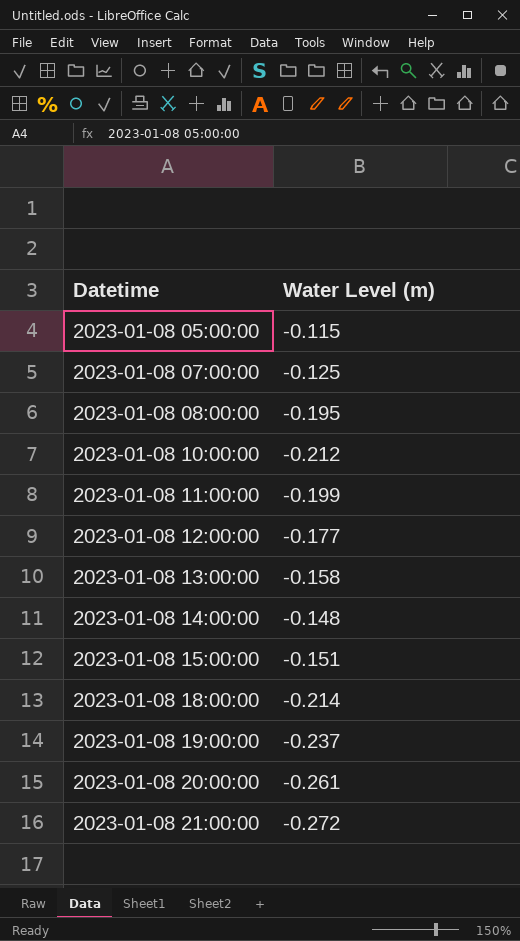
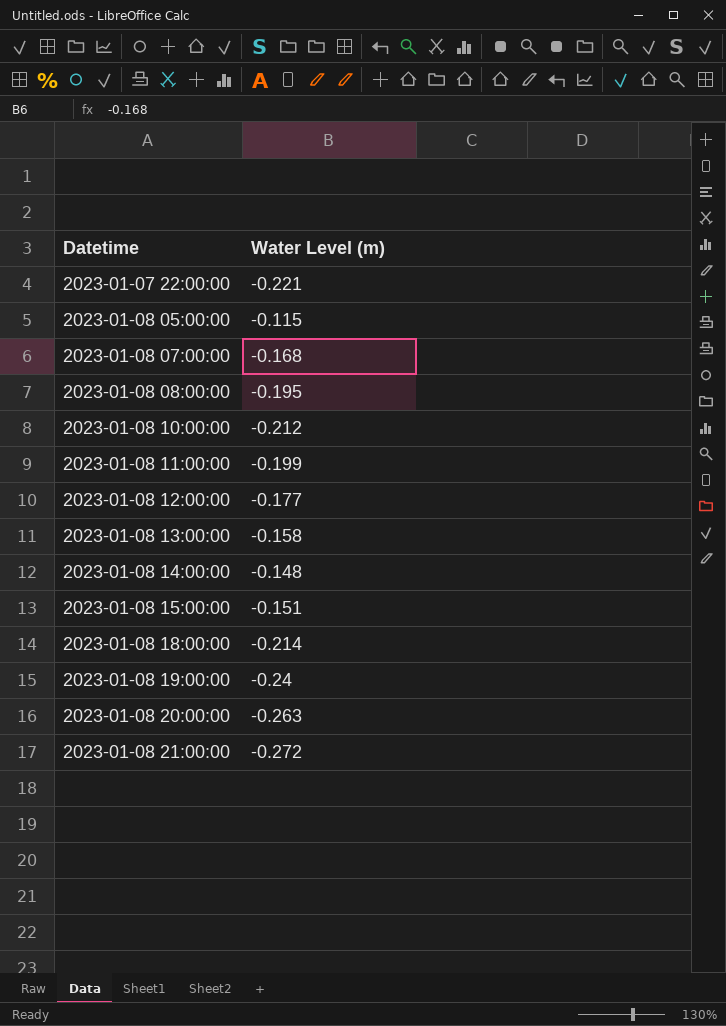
row 2023-01-07 22:00:00: none -> -0.221
2023-01-08 07:00:00 | Water Level (m): -0.125 -> -0.168
2023-01-08 19:00:00 | Water Level (m): -0.237 -> -0.24
2023-01-08 20:00:00 | Water Level (m): -0.261 -> -0.263

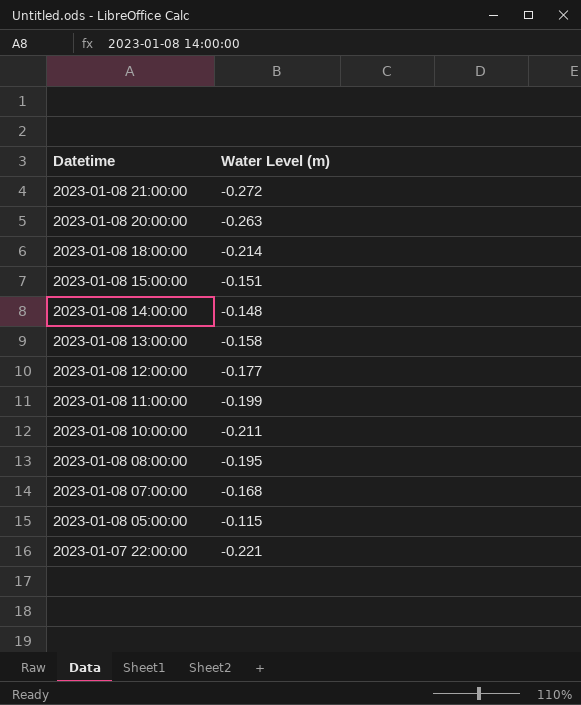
row order: Datetime ascending -> Datetime descending
row 2023-01-08 19:00:00: -0.24 -> none
2023-01-08 10:00:00 | Water Level (m): -0.212 -> -0.211

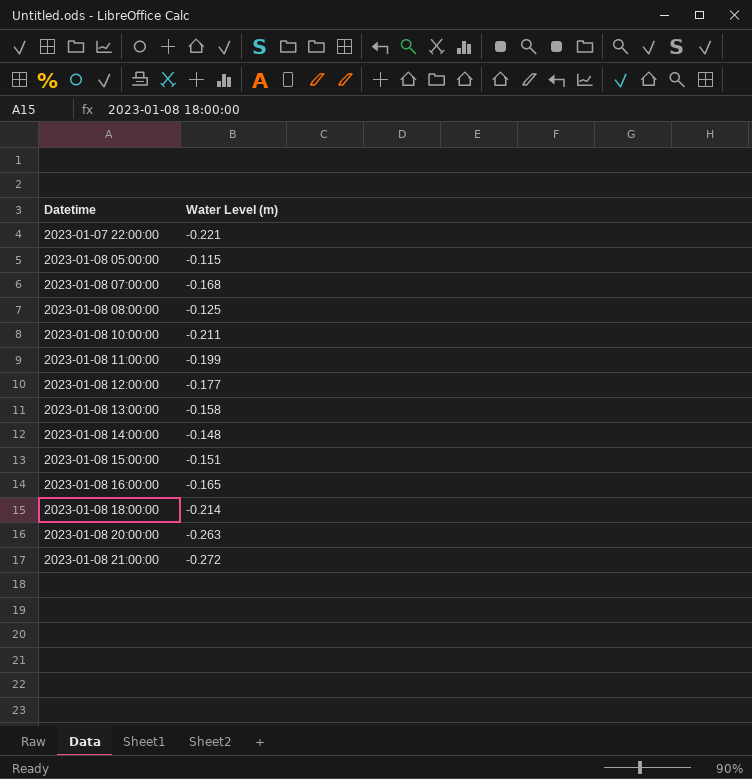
row order: Datetime descending -> Datetime ascending
2023-01-08 08:00:00 | Water Level (m): -0.195 -> -0.125
row 2023-01-08 16:00:00: none -> -0.165

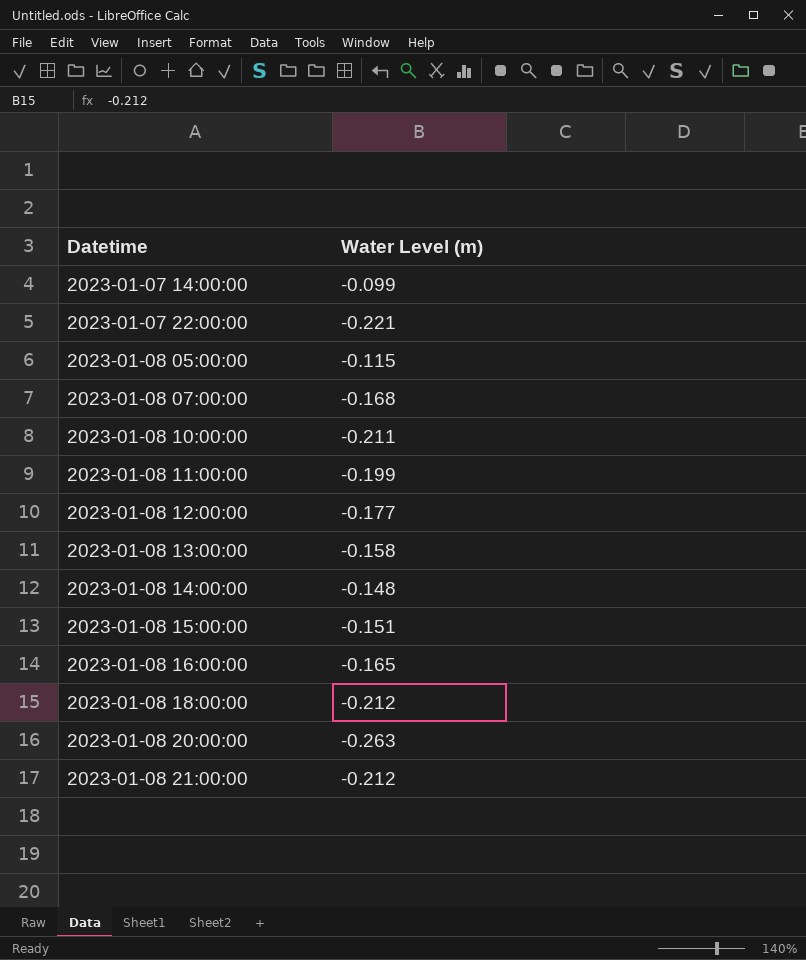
row 2023-01-08 08:00:00: -0.125 -> none
row 2023-01-07 14:00:00: none -> -0.099
2023-01-08 18:00:00 | Water Level (m): -0.214 -> -0.212
2023-01-08 21:00:00 | Water Level (m): -0.272 -> -0.212

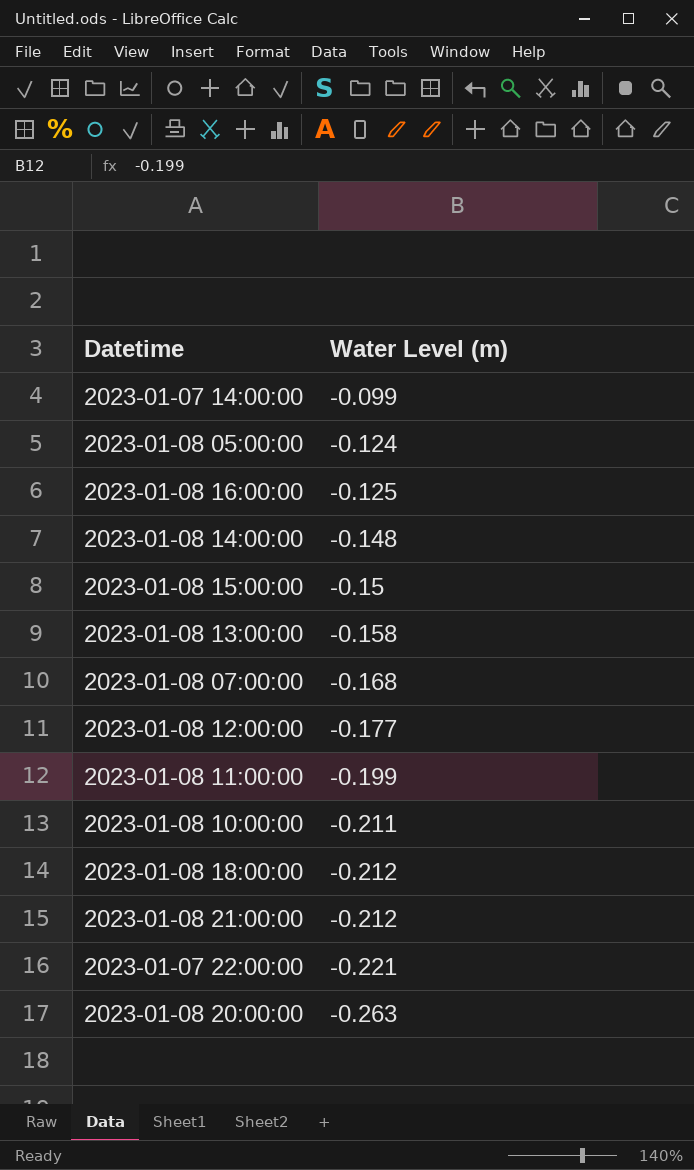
row order: Datetime ascending -> Water Level (m) descending
2023-01-08 05:00:00 | Water Level (m): -0.115 -> -0.124
2023-01-08 16:00:00 | Water Level (m): -0.165 -> -0.125
2023-01-08 15:00:00 | Water Level (m): -0.151 -> -0.15

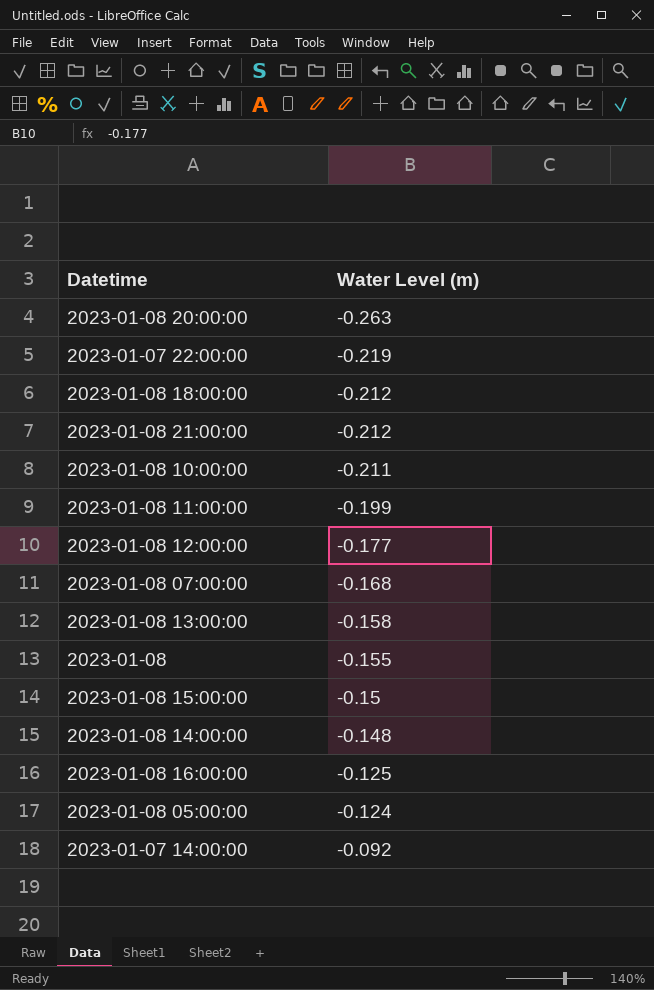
row order: Water Level (m) descending -> Water Level (m) ascending
2023-01-07 22:00:00 | Water Level (m): -0.221 -> -0.219
row 2023-01-08: none -> -0.155
2023-01-07 14:00:00 | Water Level (m): -0.099 -> -0.092

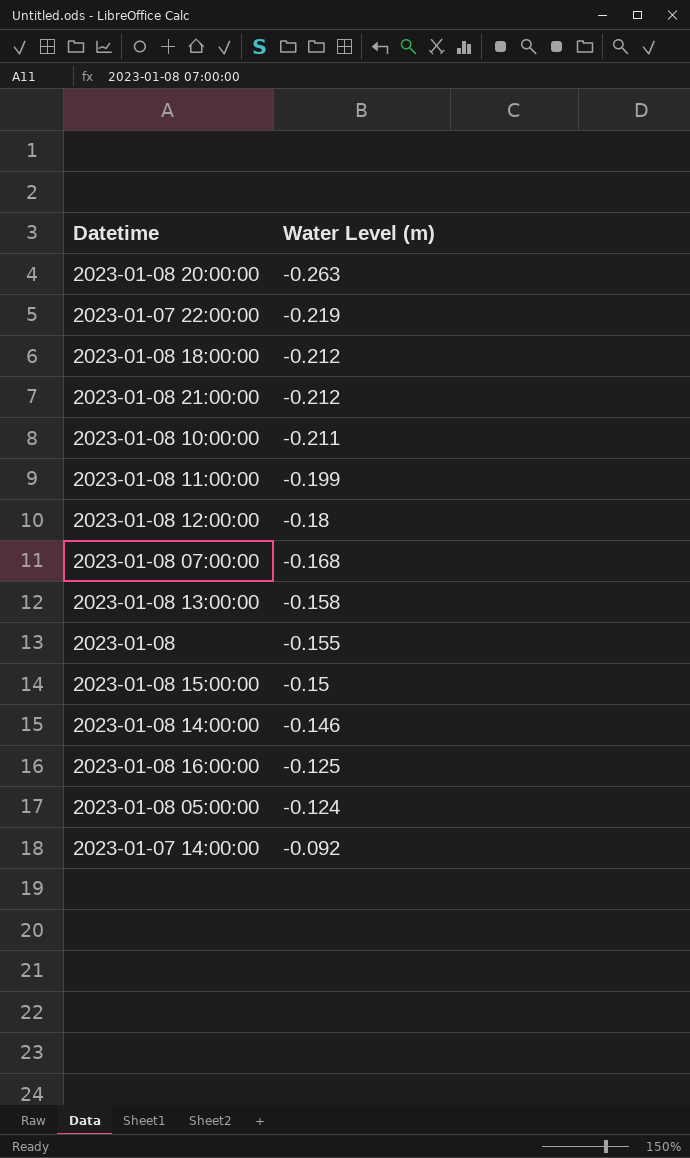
2023-01-08 12:00:00 | Water Level (m): -0.177 -> -0.18
2023-01-08 14:00:00 | Water Level (m): -0.148 -> -0.146

